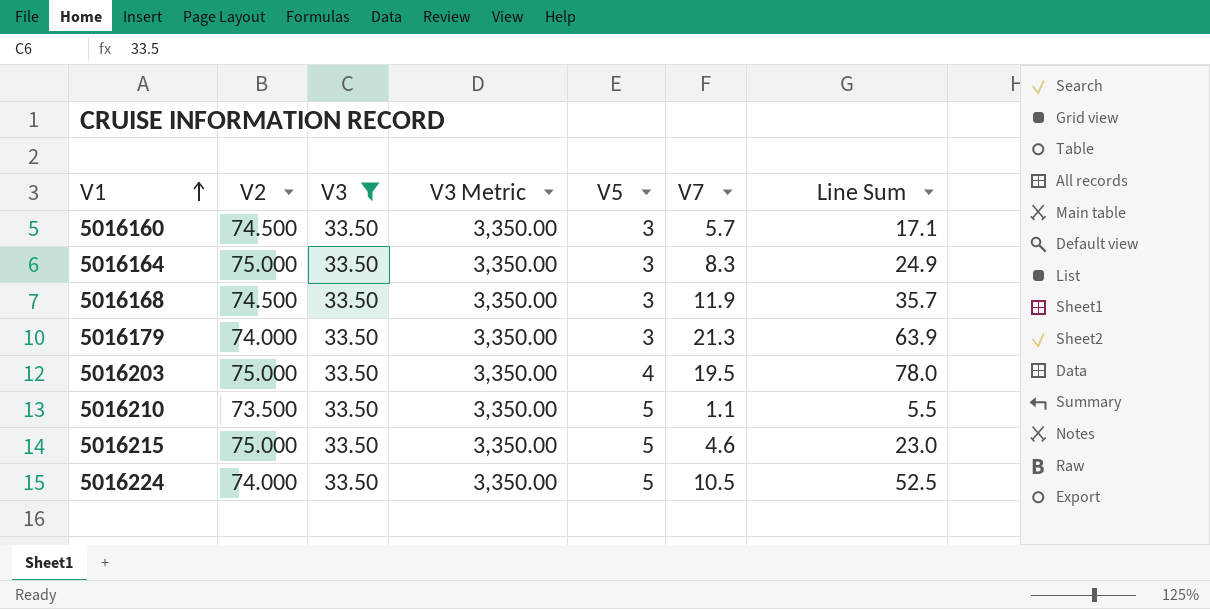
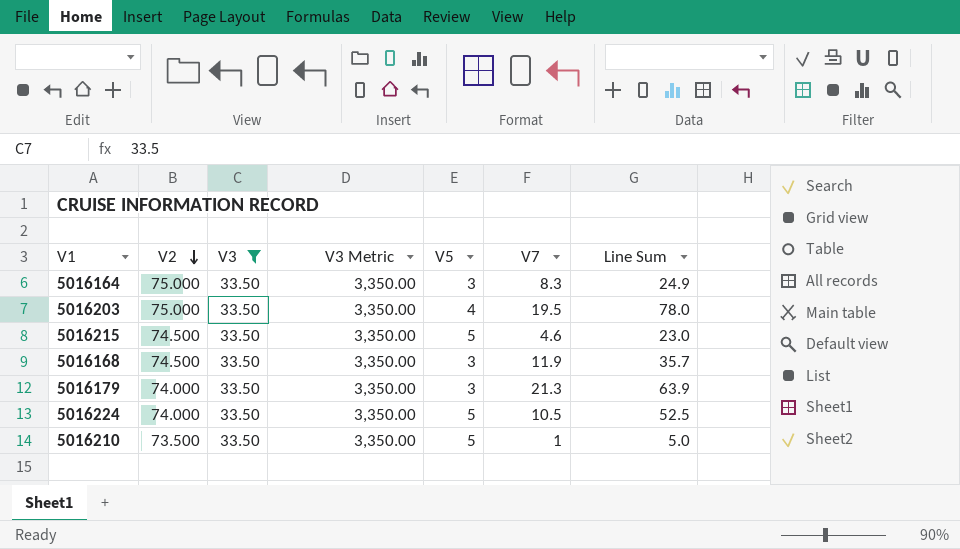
row order: V1 ascending -> V2 descending
row 5016160: 74.500 | 33.50 | 3,350.00 | 3 | 5.7 | 17.1 -> none
5016215 | V2: 75.000 -> 74.500
5016210 | V7: 1.1 -> 1
5016210 | Line Sum: 5.5 -> 5.0

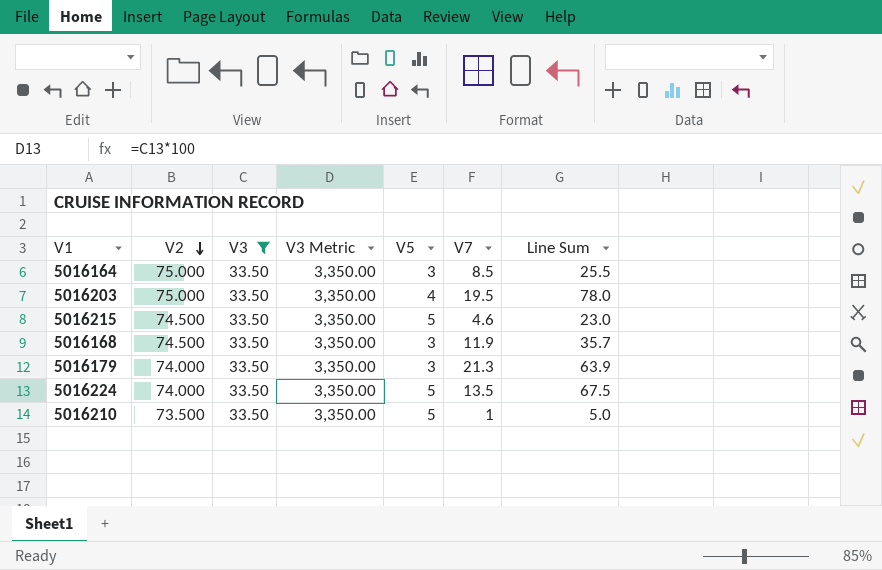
5016164 | V7: 8.3 -> 8.5
5016164 | Line Sum: 24.9 -> 25.5
5016224 | V7: 10.5 -> 13.5
5016224 | Line Sum: 52.5 -> 67.5

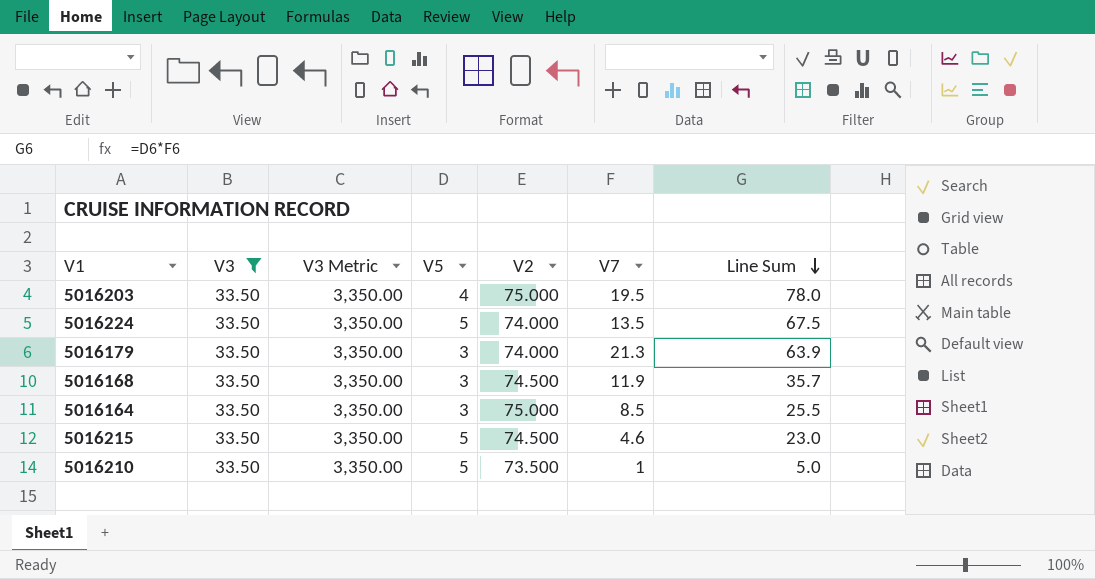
row order: V2 descending -> Line Sum descending
column V2 | position: 2 -> 5

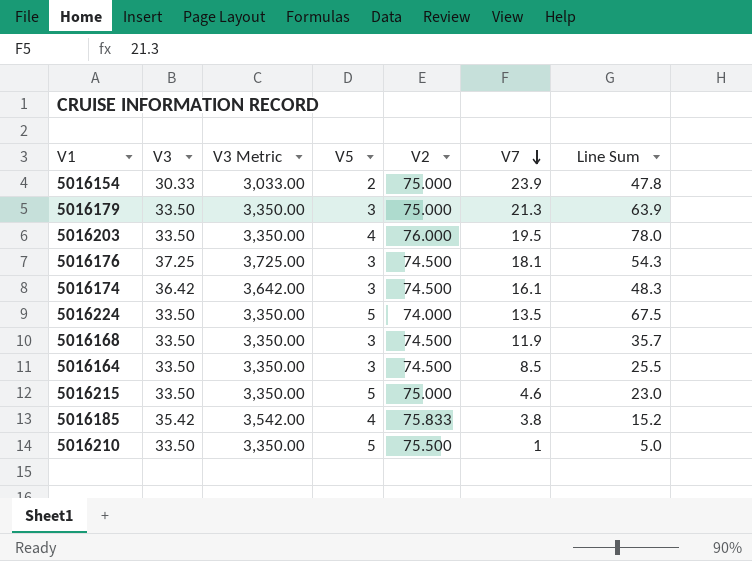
filter: V3 = 33.50 -> none
row order: Line Sum descending -> V7 descending
5016179 | V2: 74.000 -> 75.000
5016203 | V2: 75.000 -> 76.000
5016164 | V2: 75.000 -> 74.500
5016215 | V2: 74.500 -> 75.000
5016210 | V2: 73.500 -> 75.500

